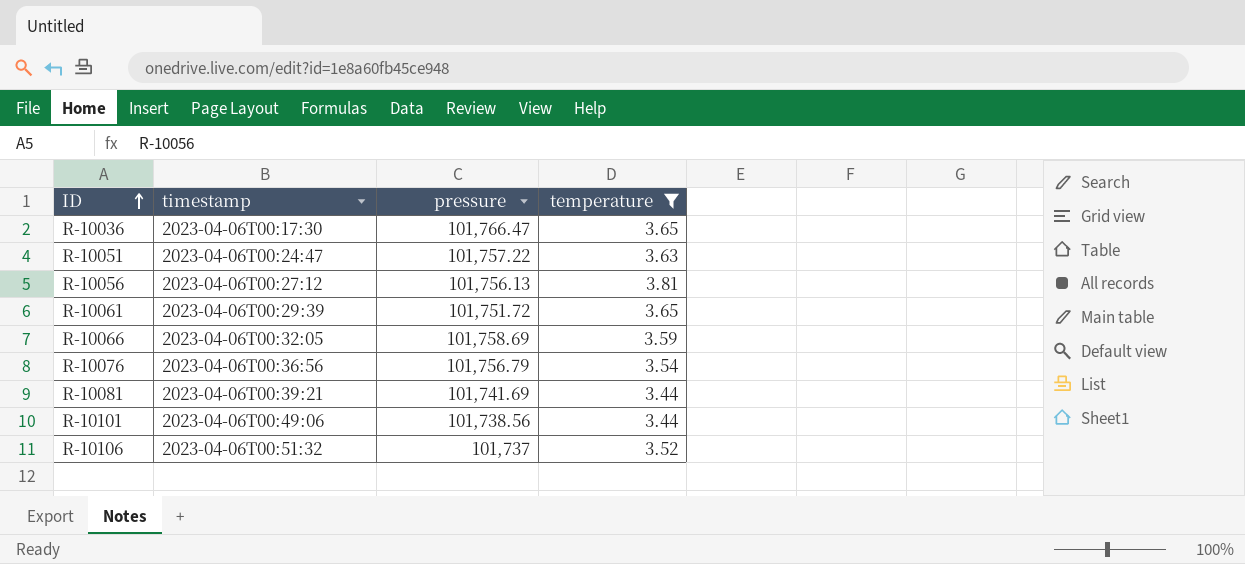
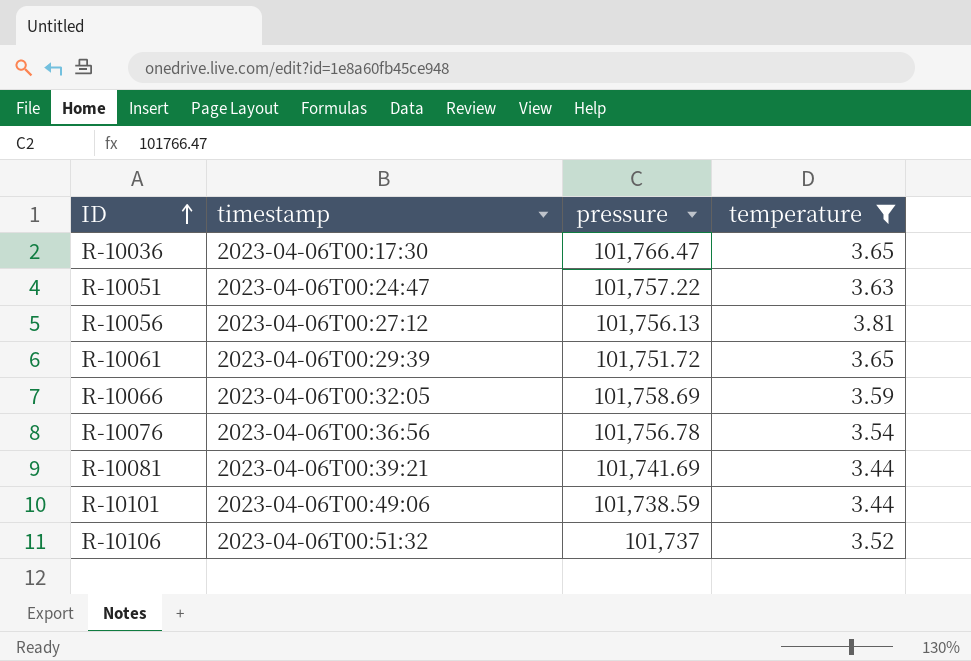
R-10076 | pressure: 101,756.79 -> 101,756.78
R-10101 | pressure: 101,738.56 -> 101,738.59

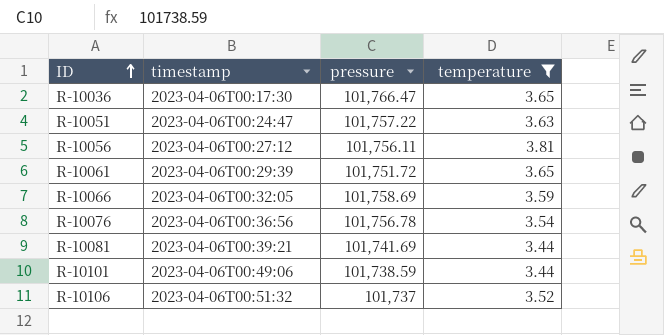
R-10056 | pressure: 101,756.13 -> 101,756.11

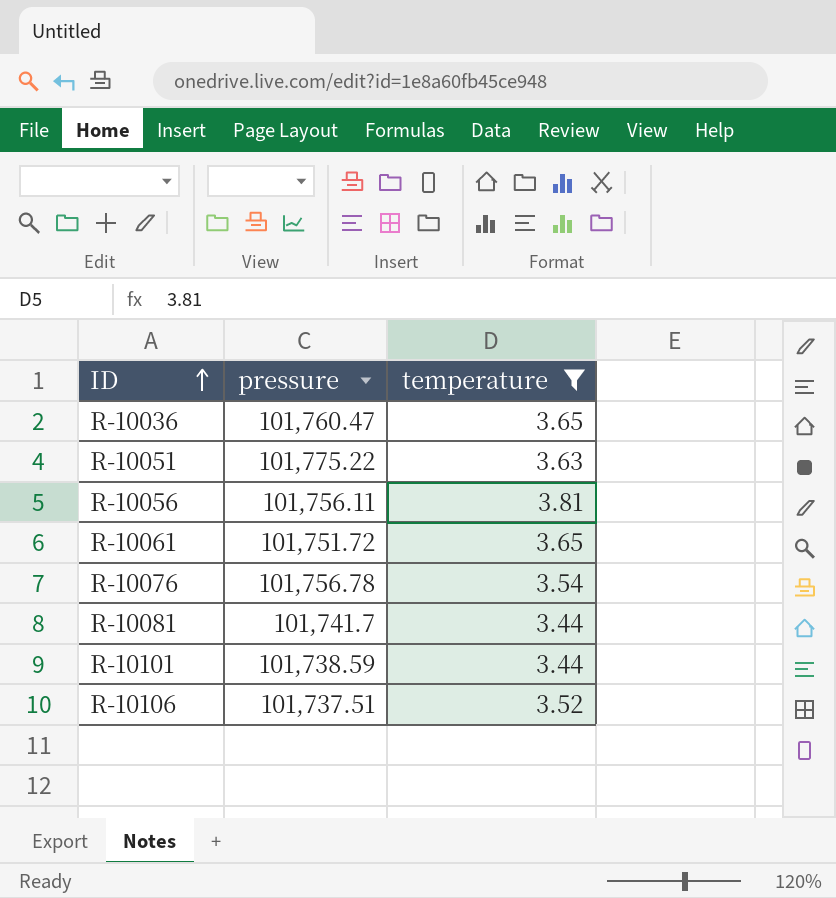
column timestamp | position: 2 -> none
row R-10066: 2023-04-06T00:32:05 | 101,758.69 | 3.59 -> none
R-10036 | pressure: 101,766.47 -> 101,760.47
R-10051 | pressure: 101,757.22 -> 101,775.22
R-10081 | pressure: 101,741.69 -> 101,741.7
R-10106 | pressure: 101,737 -> 101,737.51

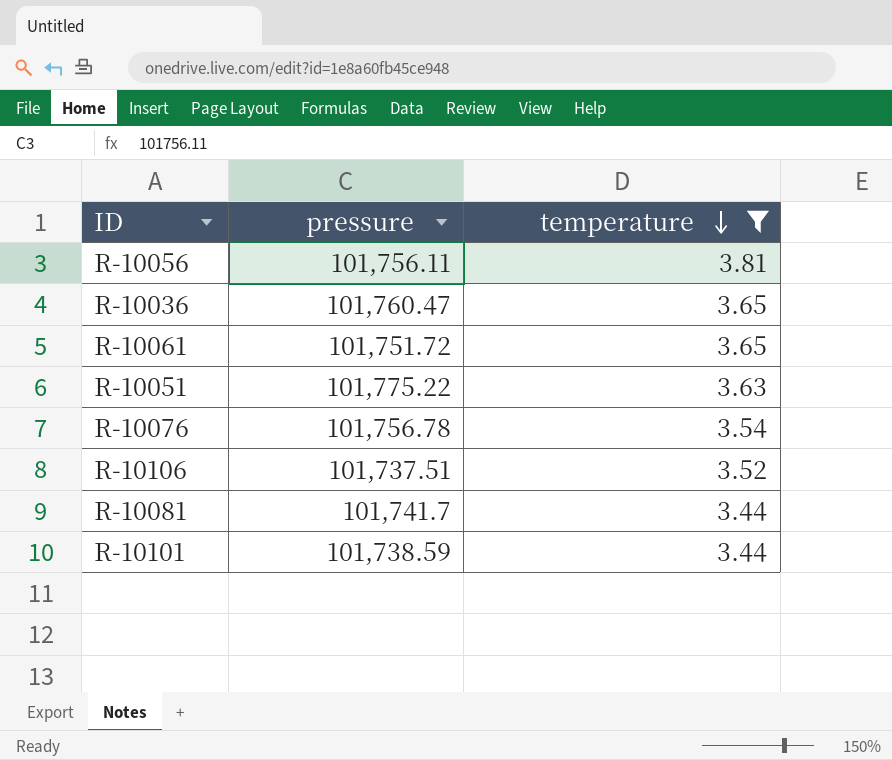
row order: ID ascending -> temperature descending

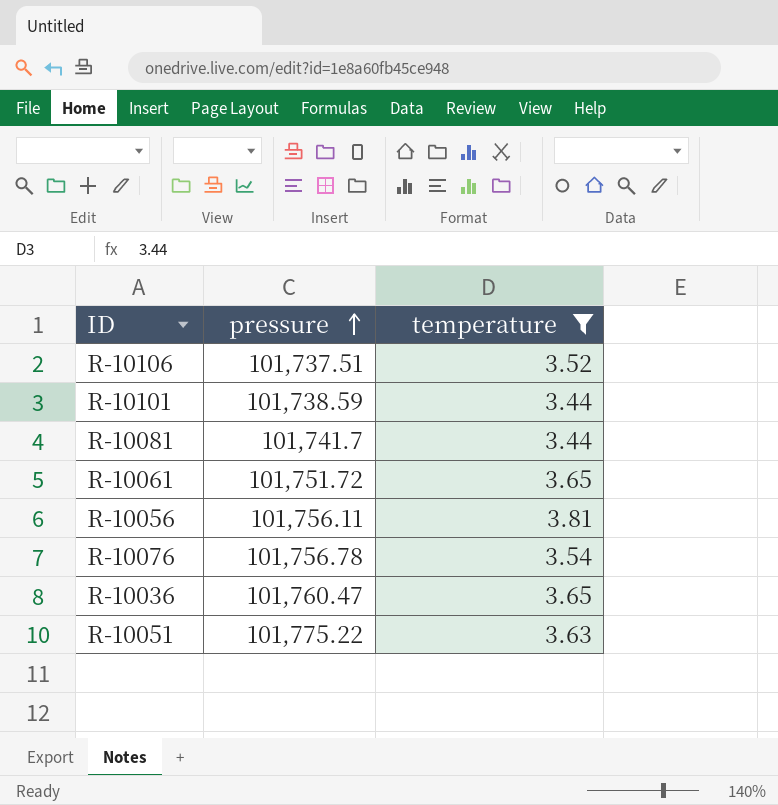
row order: temperature descending -> pressure ascending

